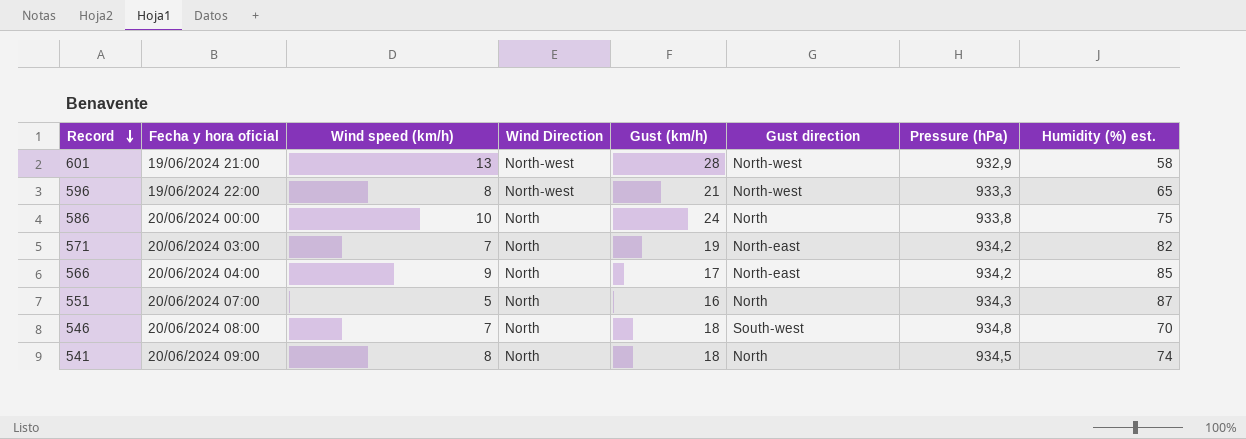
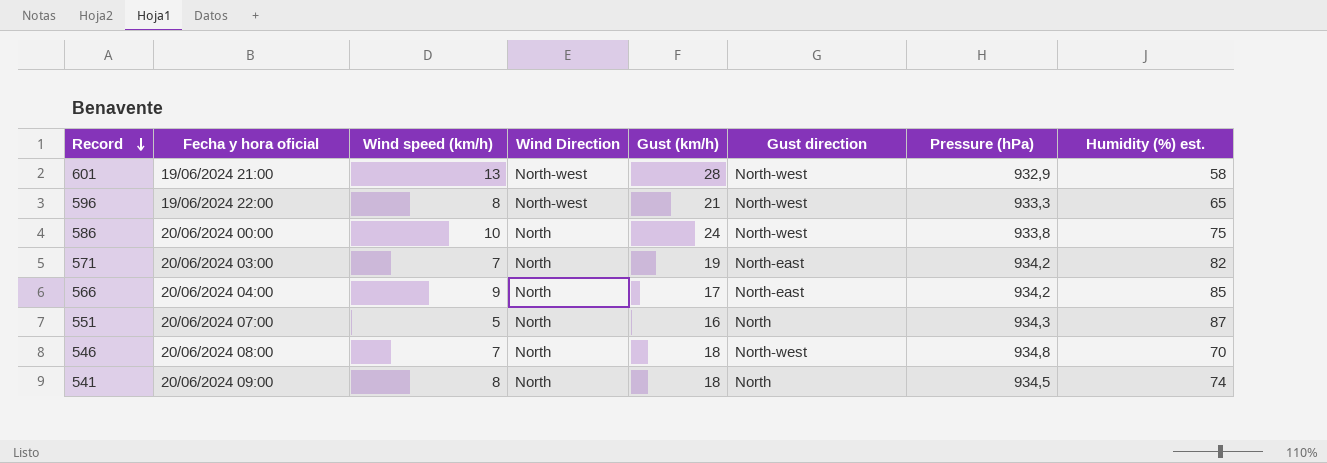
586 | Gust direction: North -> North-west
546 | Gust direction: South-west -> North-west

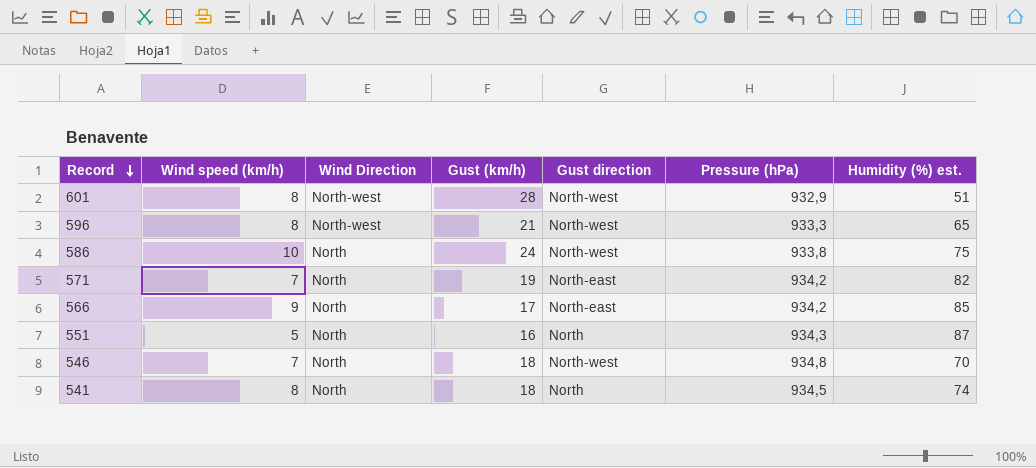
column Fecha y hora oficial | position: 2 -> none
601 | Wind speed (km/h): 13 -> 8
601 | Humidity (%) est.: 58 -> 51

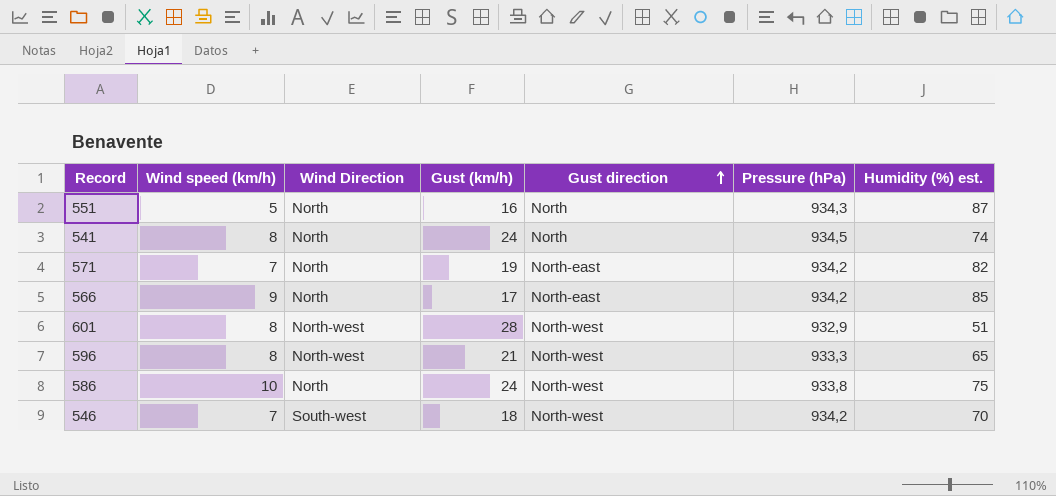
row order: Record descending -> Gust direction ascending
541 | Gust (km/h): 18 -> 24
546 | Wind Direction: North -> South-west
546 | Pressure (hPa): 934,8 -> 934,2

